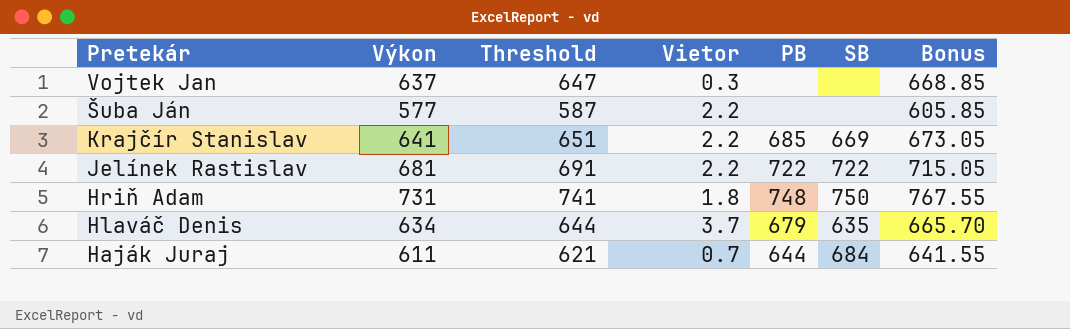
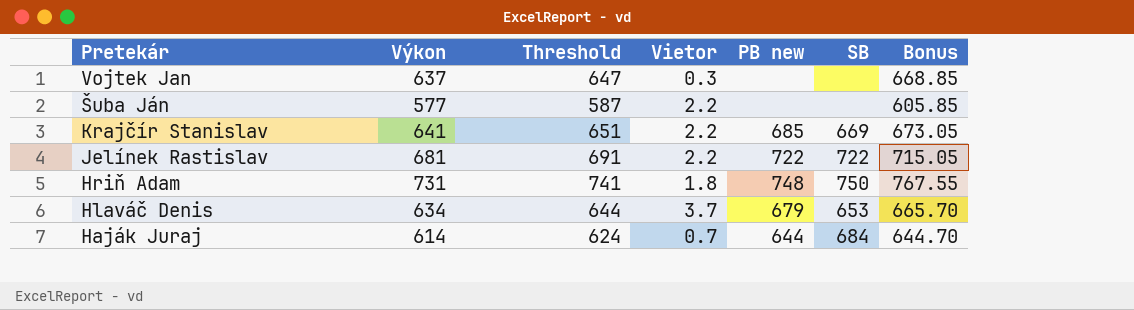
column name: PB -> PB new
Hlaváč Denis | SB: 635 -> 653
Haják Juraj | Výkon: 611 -> 614
Haják Juraj | Threshold: 621 -> 624
Haják Juraj | Bonus: 641.55 -> 644.70

